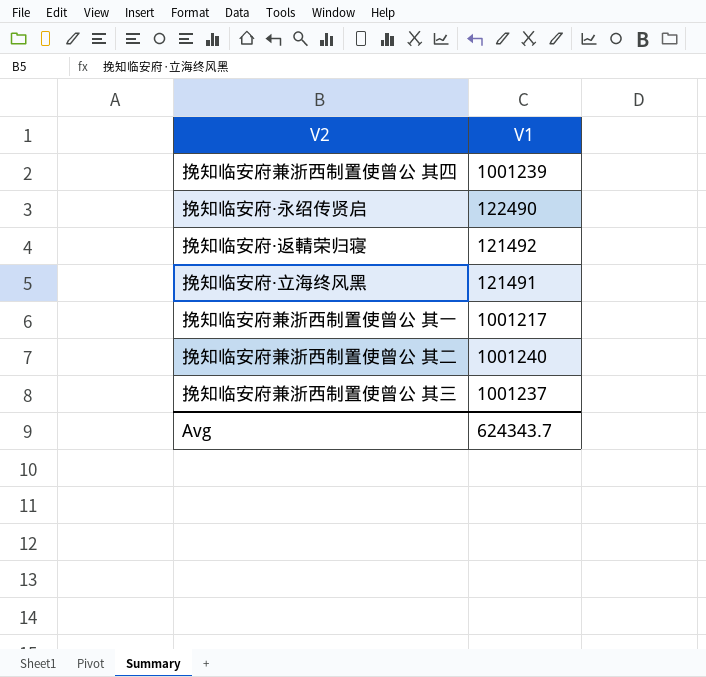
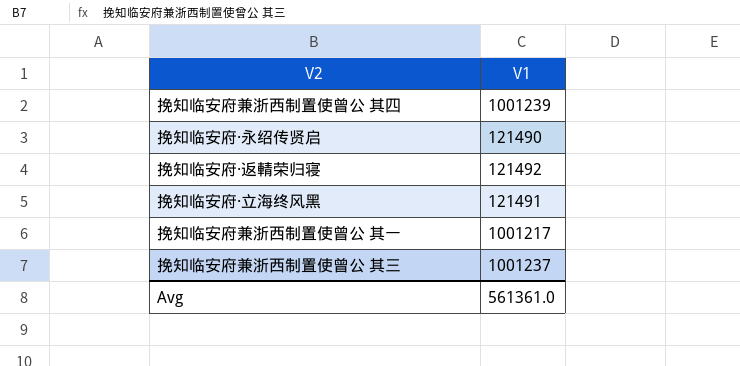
row 挽知临安府兼浙西制置使曾公 其二: 1001240 -> none
挽知临安府·永绍传贤启 | V1: 122490 -> 121490
Avg | V1: 624343.7 -> 561361.0

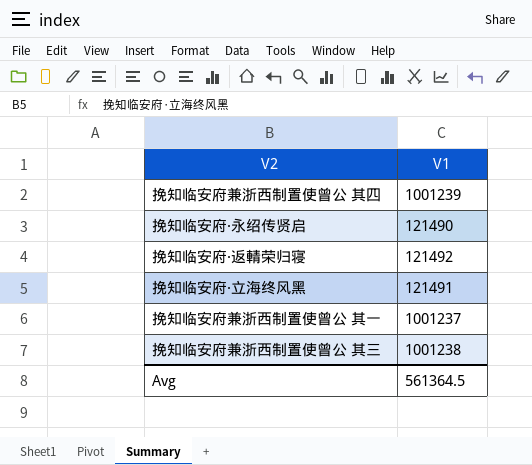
挽知临安府兼浙西制置使曾公 其一 | V1: 1001217 -> 1001237
挽知临安府兼浙西制置使曾公 其三 | V1: 1001237 -> 1001238
Avg | V1: 561361.0 -> 561364.5

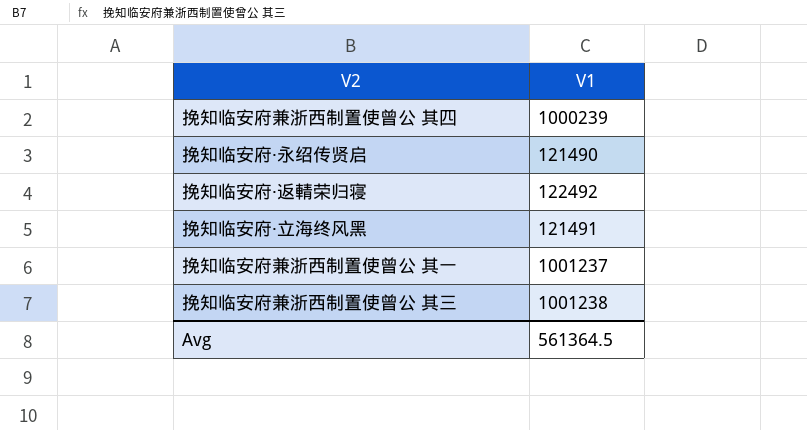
挽知临安府兼浙西制置使曾公 其四 | V1: 1001239 -> 1000239
挽知临安府·返輤荣归寝 | V1: 121492 -> 122492

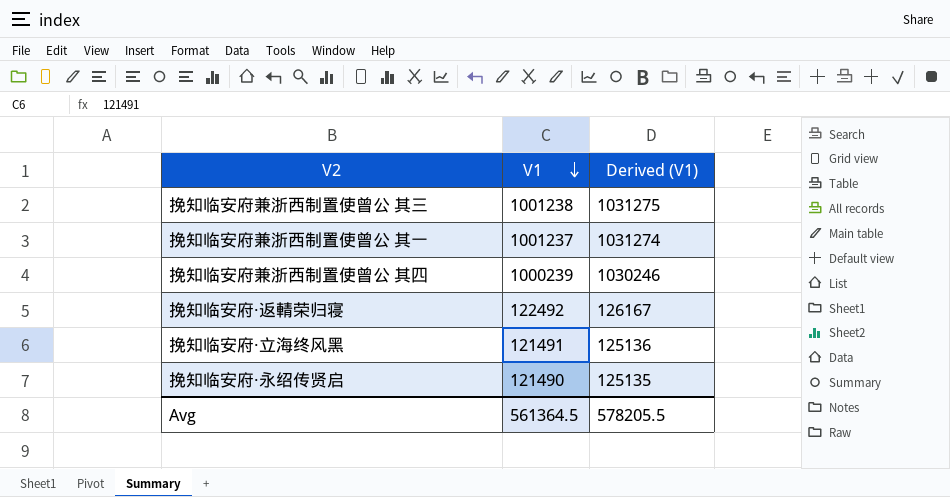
row order: none -> V1 descending
column Derived (V1) | formula: none -> [V1] * 1.03

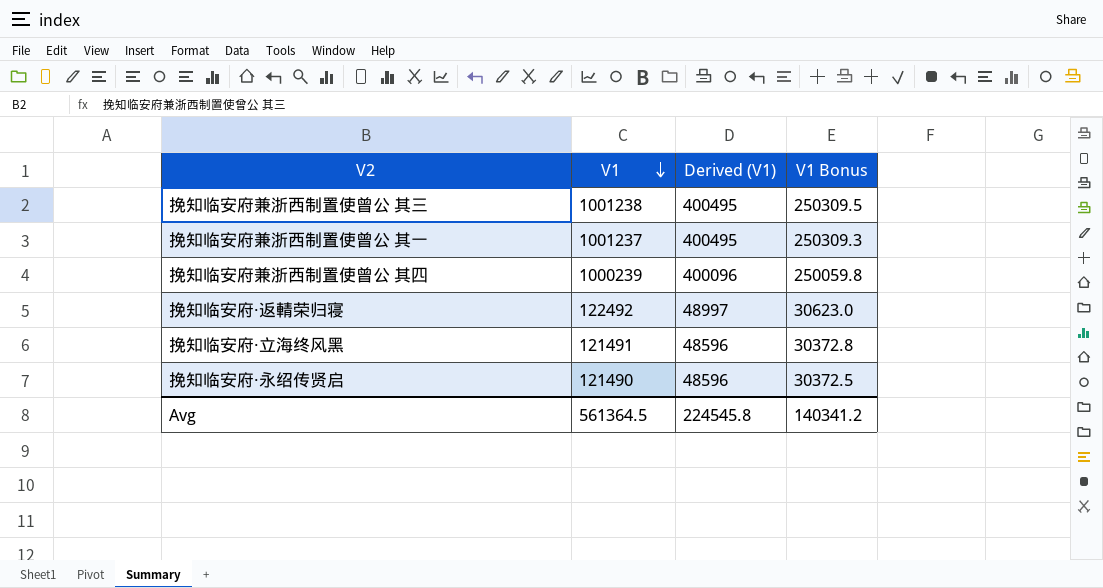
column Derived (V1) | formula: [V1] * 1.03 -> [V1] * 0.4
column V1 Bonus | formula: none -> [V1] * 0.25
Avg | Derived (V1): 578205.5 -> 224545.8

